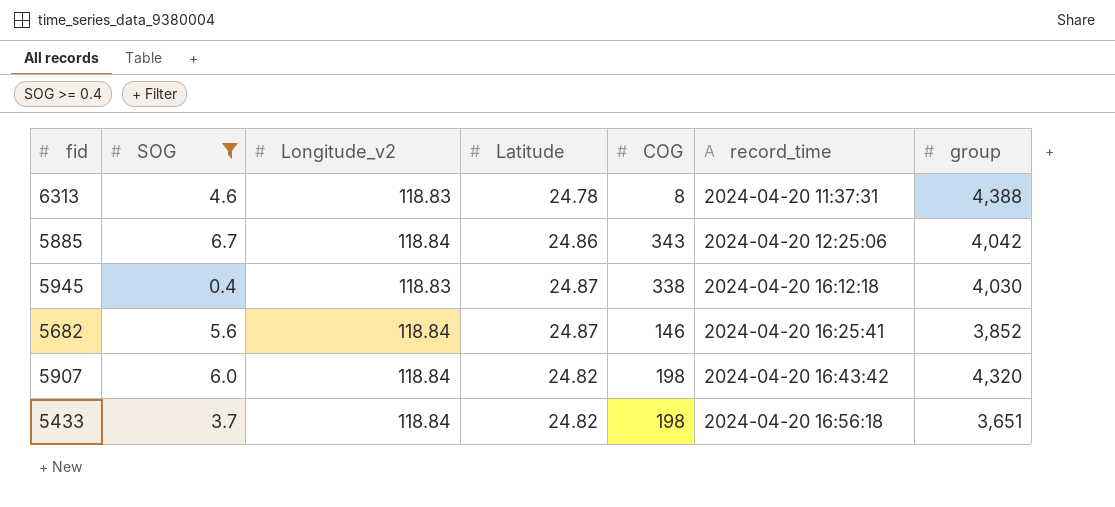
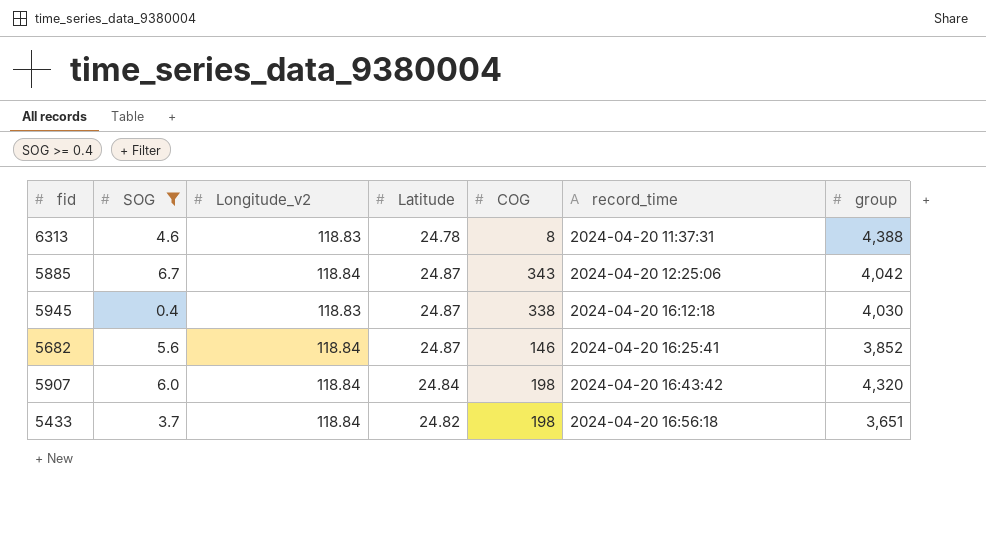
5885 | Latitude: 24.86 -> 24.87
5907 | Latitude: 24.82 -> 24.84

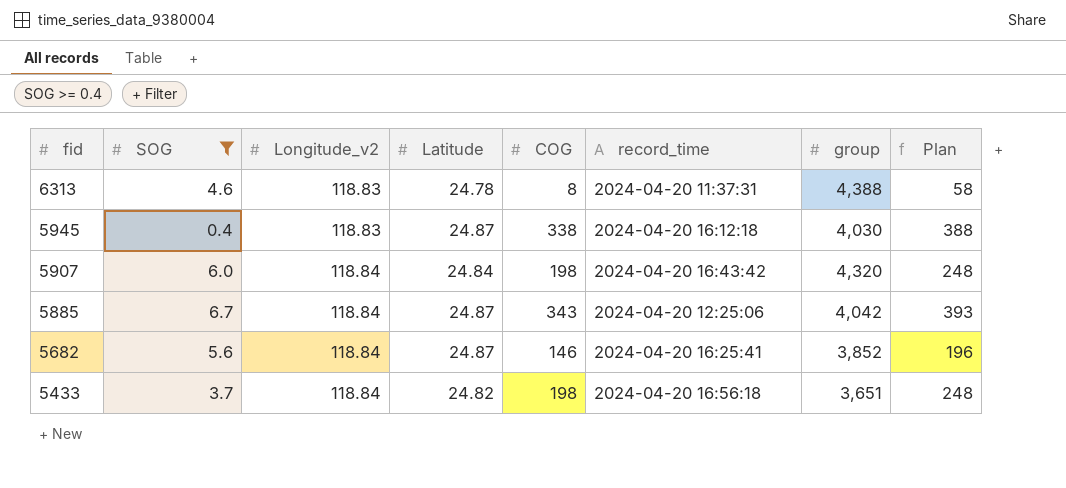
row order: record_time ascending -> fid descending
column Plan | formula: none -> [COG] + 50

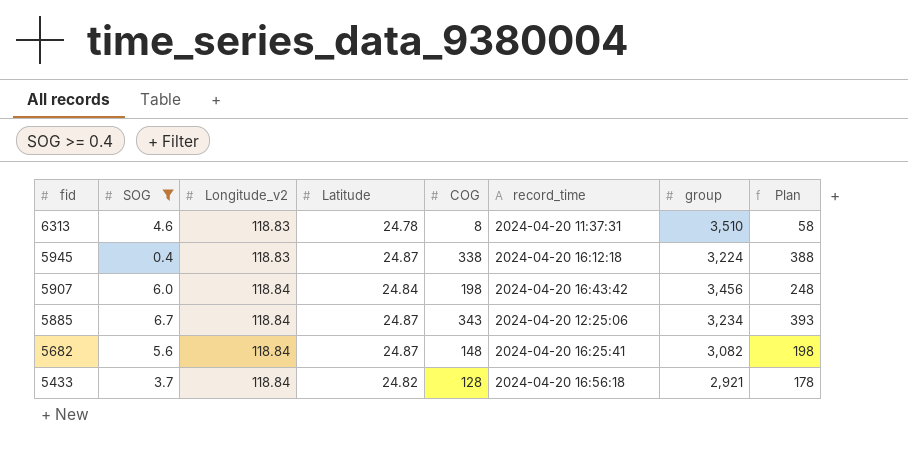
6313 | group: 4,388 -> 3,510
5945 | group: 4,030 -> 3,224
5907 | group: 4,320 -> 3,456
5885 | group: 4,042 -> 3,234
5682 | COG: 146 -> 148
5682 | group: 3,852 -> 3,082
5682 | Plan: 196 -> 198
5433 | COG: 198 -> 128
5433 | group: 3,651 -> 2,921
5433 | Plan: 248 -> 178

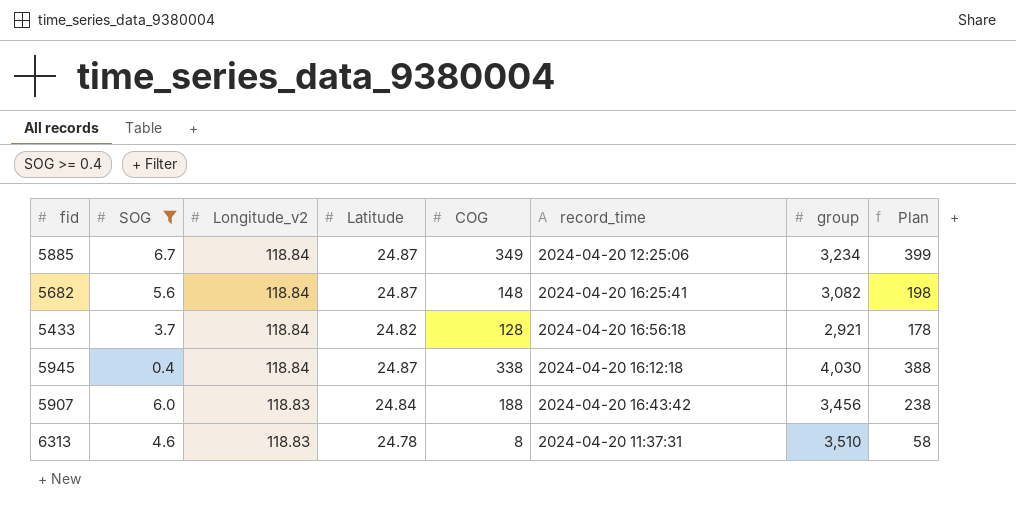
row order: fid descending -> Longitude_v2 descending
5885 | COG: 343 -> 349
5885 | Plan: 393 -> 399
5945 | Longitude_v2: 118.83 -> 118.84
5945 | group: 3,224 -> 4,030
5907 | Longitude_v2: 118.84 -> 118.83
5907 | COG: 198 -> 188
5907 | Plan: 248 -> 238

